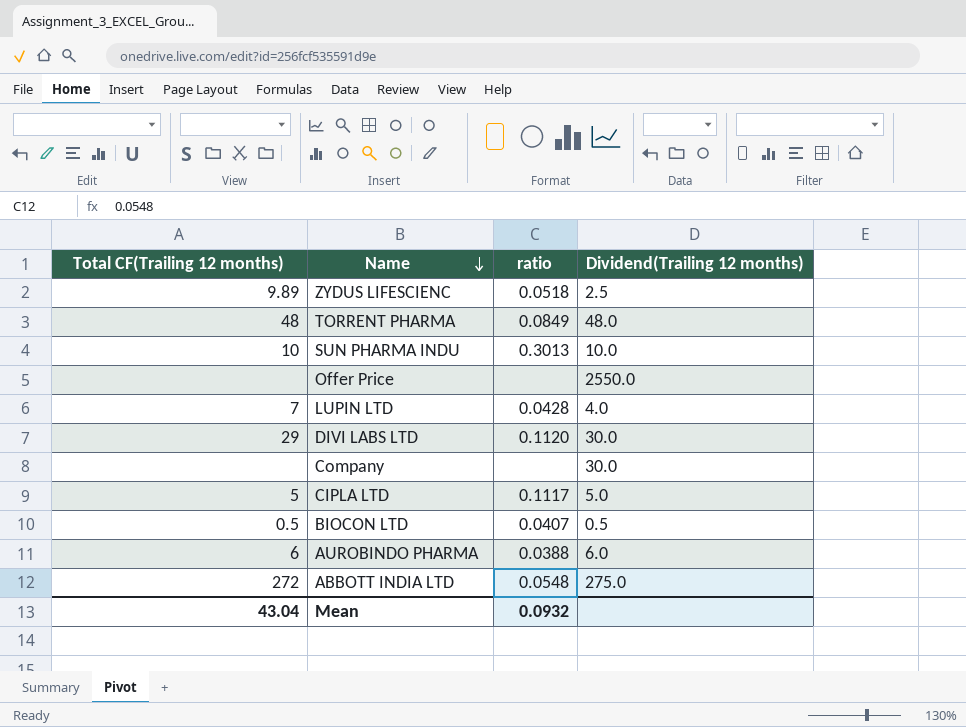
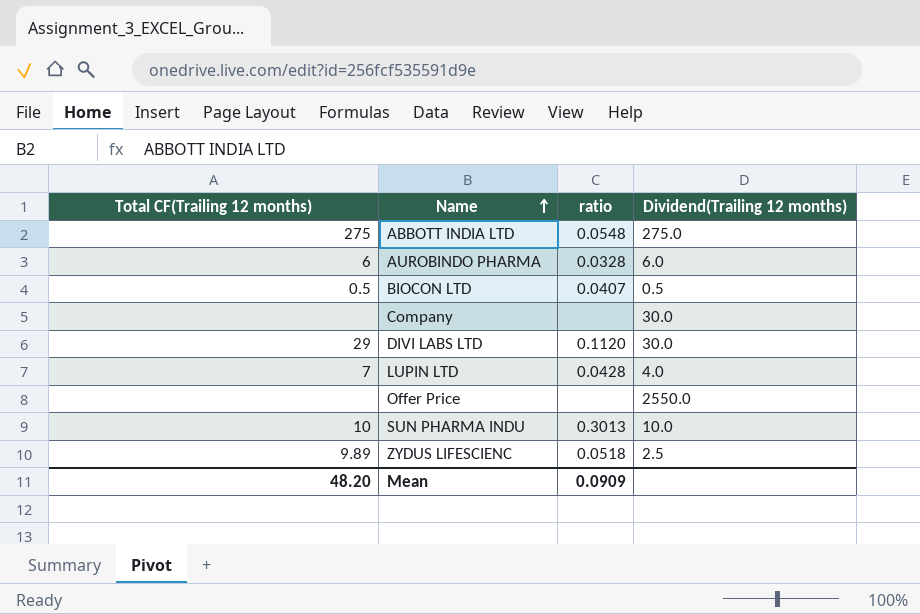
row order: Name descending -> Name ascending
row TORRENT PHARMA: 48 | 0.0849 | 48.0 -> none
row CIPLA LTD: 5 | 0.1117 | 5.0 -> none
ABBOTT INDIA LTD | Total CF(Trailing 12 months): 272 -> 275
AUROBINDO PHARMA | ratio: 0.0388 -> 0.0328
Mean | Total CF(Trailing 12 months): 43.04 -> 48.20
Mean | ratio: 0.0932 -> 0.0909

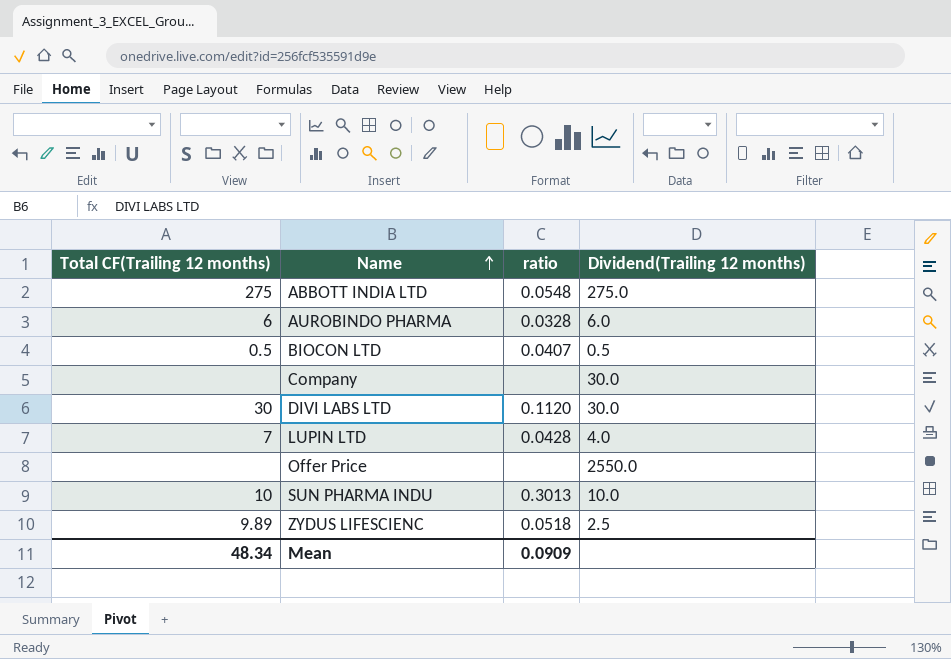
DIVI LABS LTD | Total CF(Trailing 12 months): 29 -> 30
Mean | Total CF(Trailing 12 months): 48.20 -> 48.34

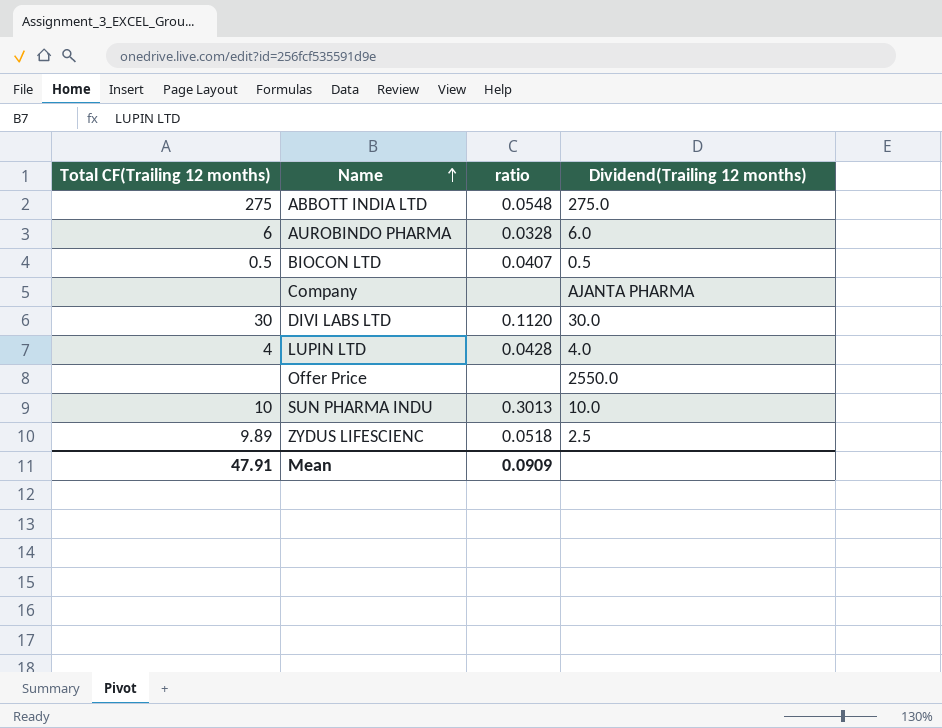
Company | Dividend(Trailing 12 months): 30.0 -> AJANTA PHARMA
LUPIN LTD | Total CF(Trailing 12 months): 7 -> 4
Mean | Total CF(Trailing 12 months): 48.34 -> 47.91

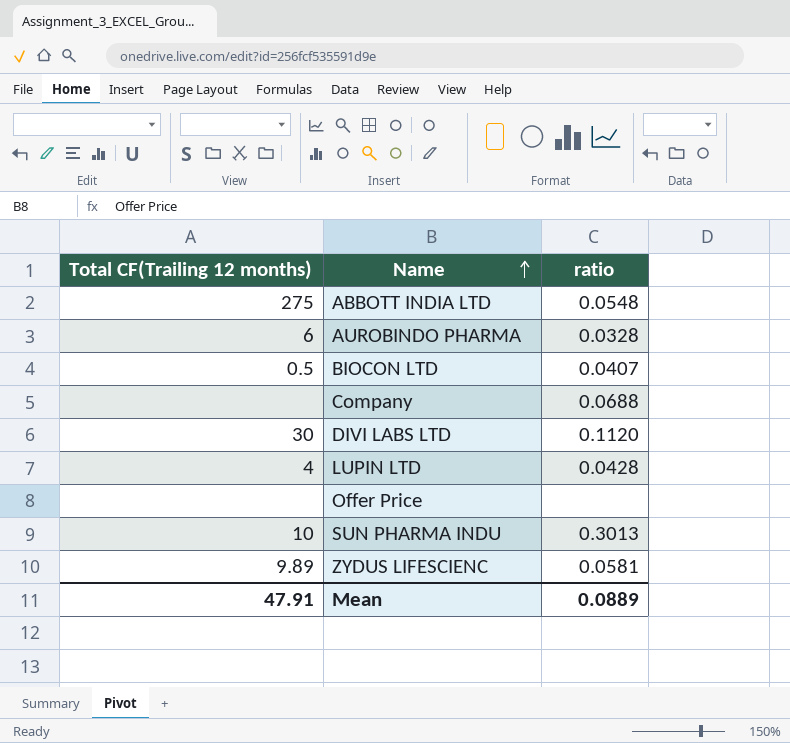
column Dividend(Trailing 12 months) | position: 4 -> none
Company | ratio: none -> 0.0688
ZYDUS LIFESCIENC | ratio: 0.0518 -> 0.0581
Mean | ratio: 0.0909 -> 0.0889

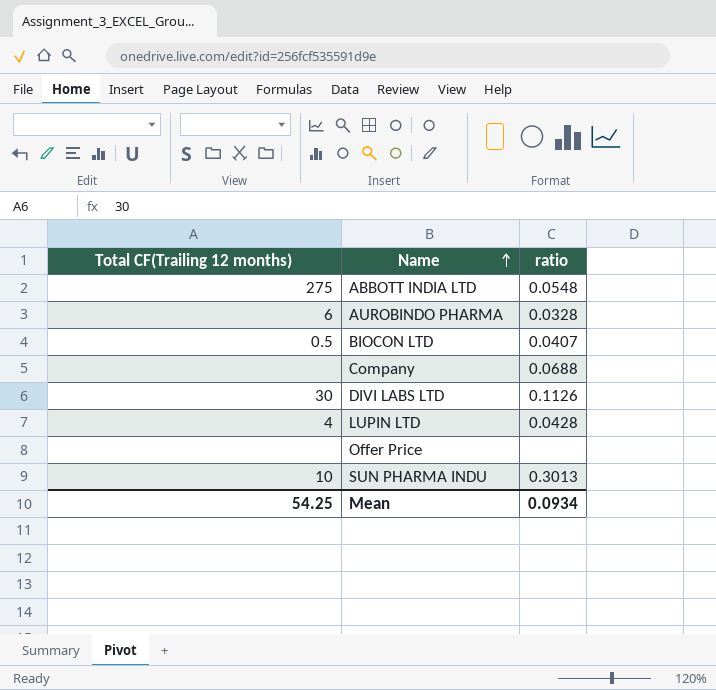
row ZYDUS LIFESCIENC: 9.89 | 0.0581 -> none
DIVI LABS LTD | ratio: 0.1120 -> 0.1126
Mean | Total CF(Trailing 12 months): 47.91 -> 54.25
Mean | ratio: 0.0889 -> 0.0934

